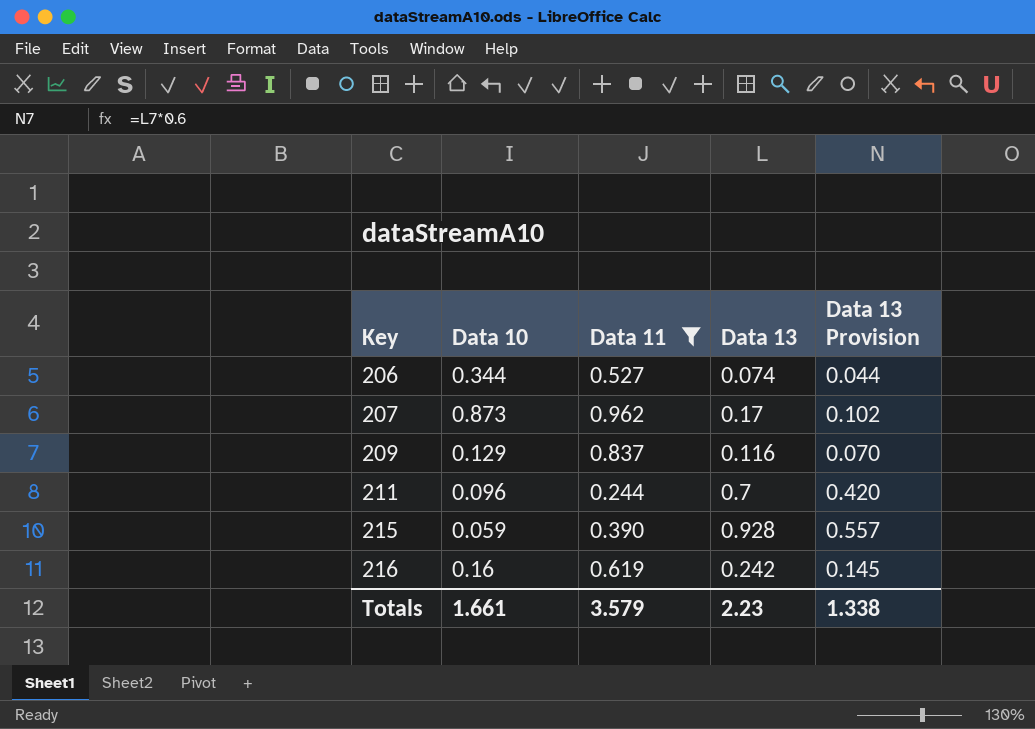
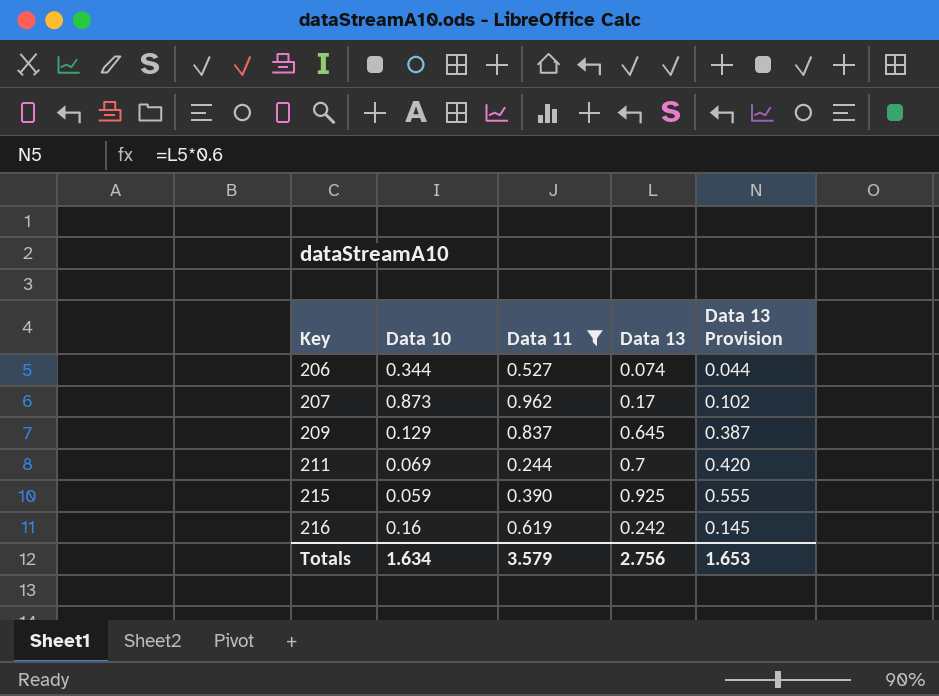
209 | Data 13: 0.116 -> 0.645
209 | Data 13 Provision: 0.070 -> 0.387
211 | Data 10: 0.096 -> 0.069
215 | Data 13: 0.928 -> 0.925
215 | Data 13 Provision: 0.557 -> 0.555
Totals | Data 10: 1.661 -> 1.634
Totals | Data 13: 2.23 -> 2.756
Totals | Data 13 Provision: 1.338 -> 1.653

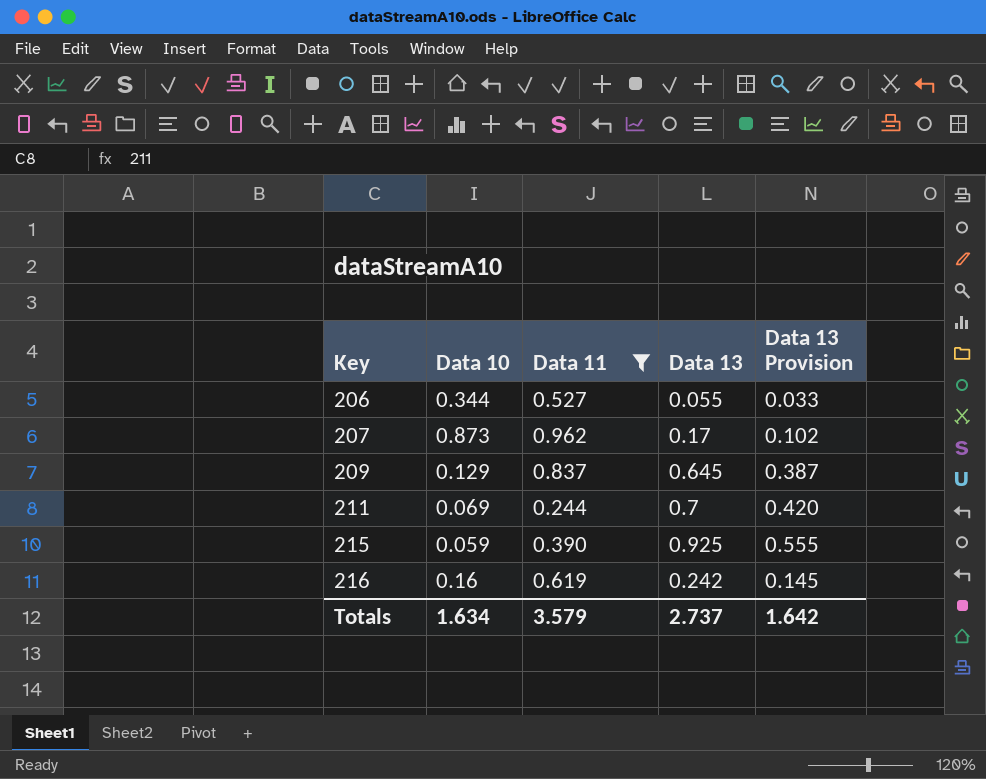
206 | Data 13: 0.074 -> 0.055
206 | Data 13 Provision: 0.044 -> 0.033
Totals | Data 13: 2.756 -> 2.737
Totals | Data 13 Provision: 1.653 -> 1.642

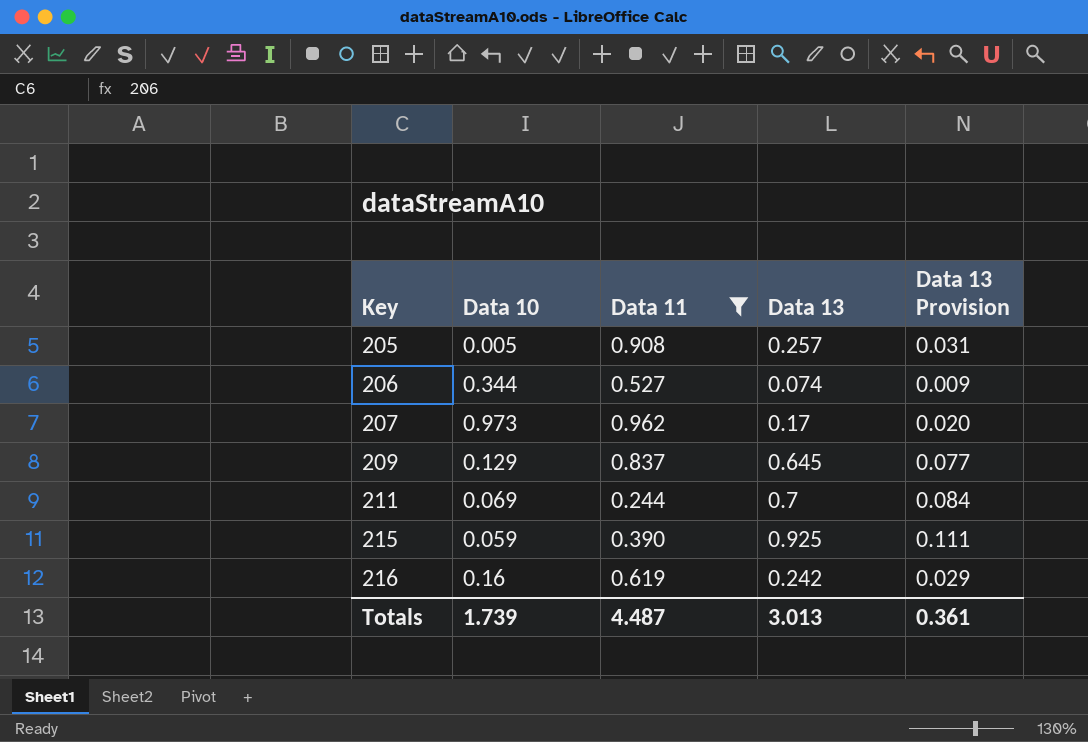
column Data 13 Provision | formula: [Data 13] * 0.6 -> [Data 13] * 0.12
row 205: none -> 0.005 | 0.908 | 0.257 | 0.031
206 | Data 13: 0.055 -> 0.074
207 | Data 10: 0.873 -> 0.973
Totals | Data 10: 1.634 -> 1.739
Totals | Data 11: 3.579 -> 4.487
Totals | Data 13: 2.737 -> 3.013
Totals | Data 13 Provision: 1.642 -> 0.361

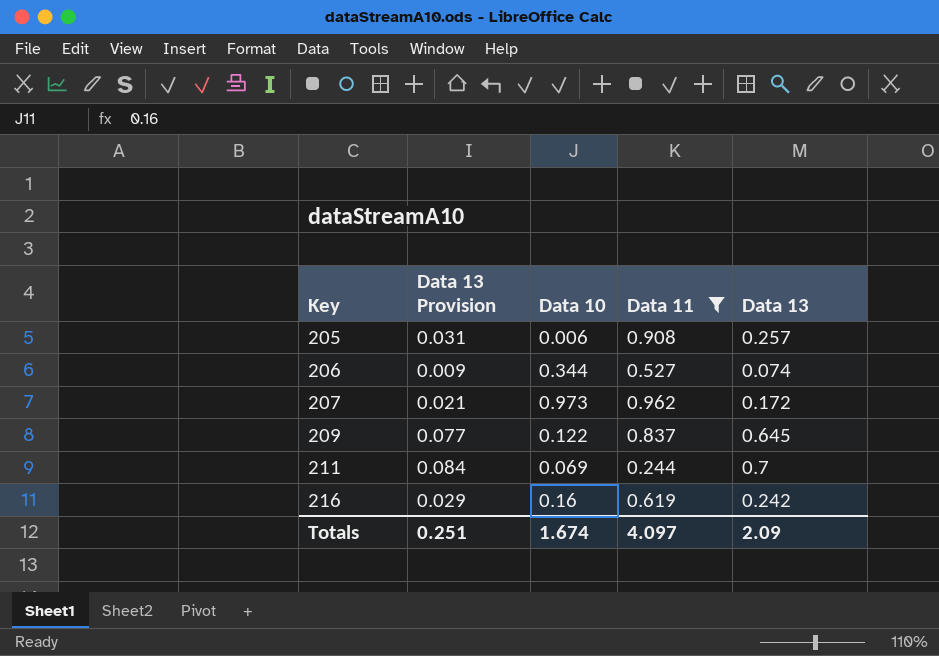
column Data 13 Provision | position: 5 -> 2
row 215: 0.059 | 0.390 | 0.925 | 0.111 -> none
205 | Data 10: 0.005 -> 0.006
207 | Data 13 Provision: 0.020 -> 0.021
207 | Data 13: 0.17 -> 0.172
209 | Data 10: 0.129 -> 0.122
Totals | Data 13 Provision: 0.361 -> 0.251
Totals | Data 10: 1.739 -> 1.674
Totals | Data 11: 4.487 -> 4.097
Totals | Data 13: 3.013 -> 2.09

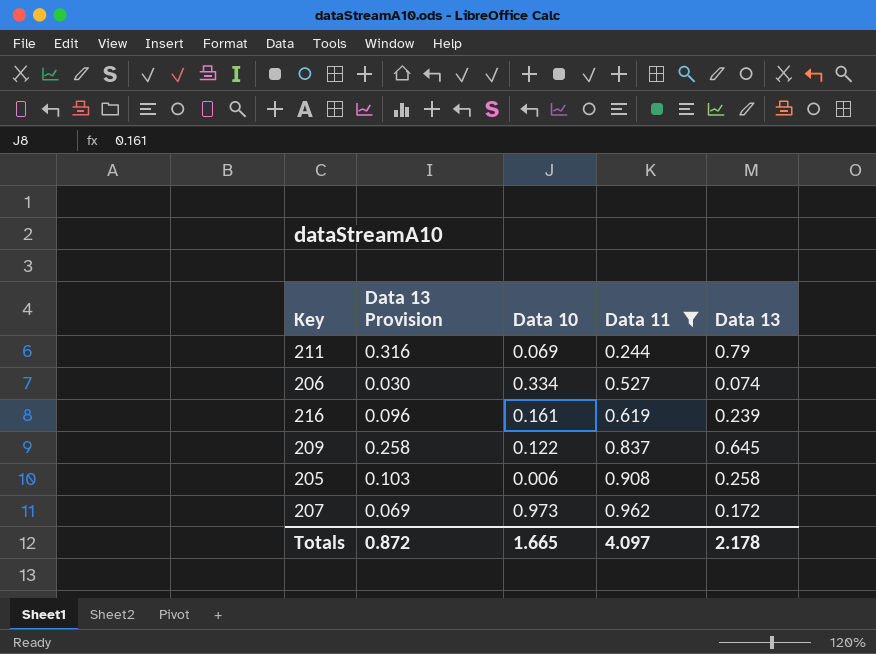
row order: Key ascending -> Data 11 ascending
column Data 13 Provision | formula: [Data 13] * 0.12 -> [Data 13] * 0.4
211 | Data 13: 0.7 -> 0.79
206 | Data 10: 0.344 -> 0.334
216 | Data 10: 0.16 -> 0.161
216 | Data 13: 0.242 -> 0.239
205 | Data 13: 0.257 -> 0.258
Totals | Data 13 Provision: 0.251 -> 0.872
Totals | Data 10: 1.674 -> 1.665
Totals | Data 13: 2.09 -> 2.178

